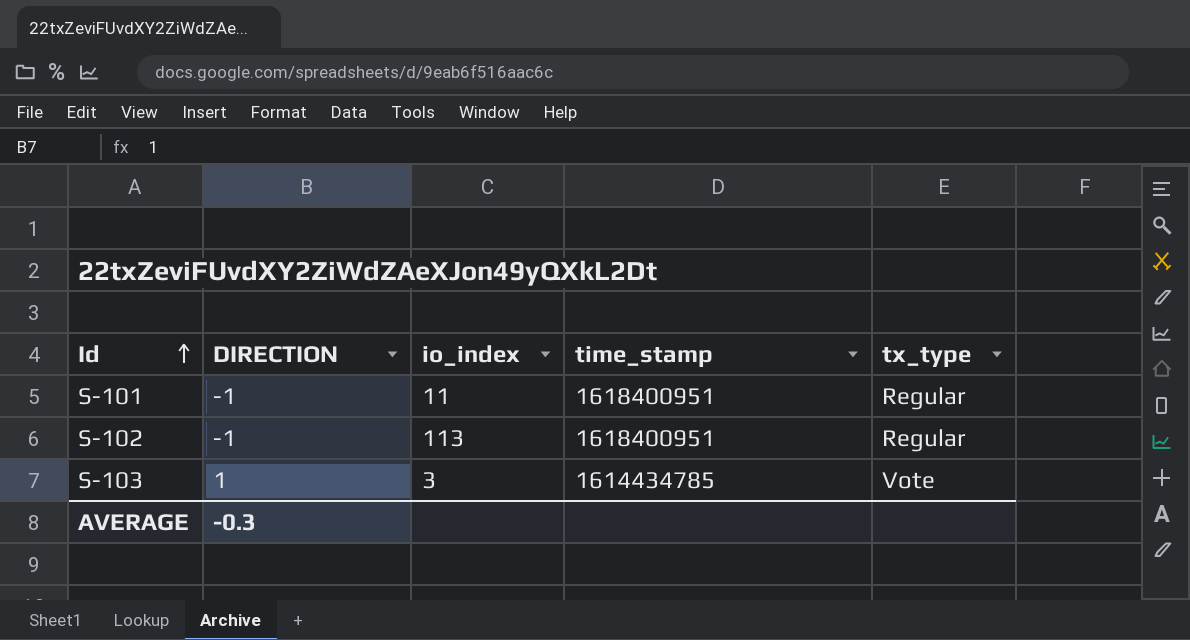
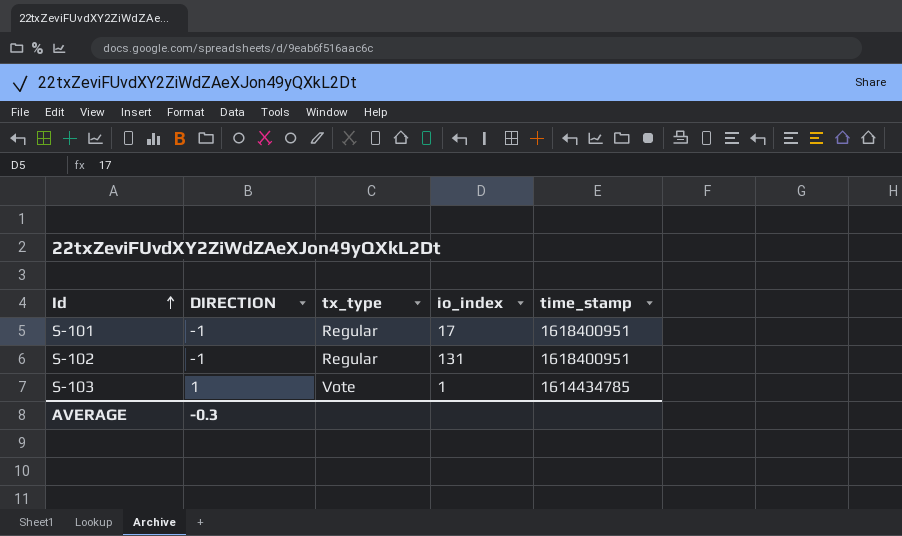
column tx_type | position: 5 -> 3
S-101 | io_index: 11 -> 17
S-102 | io_index: 113 -> 131
S-103 | io_index: 3 -> 1

